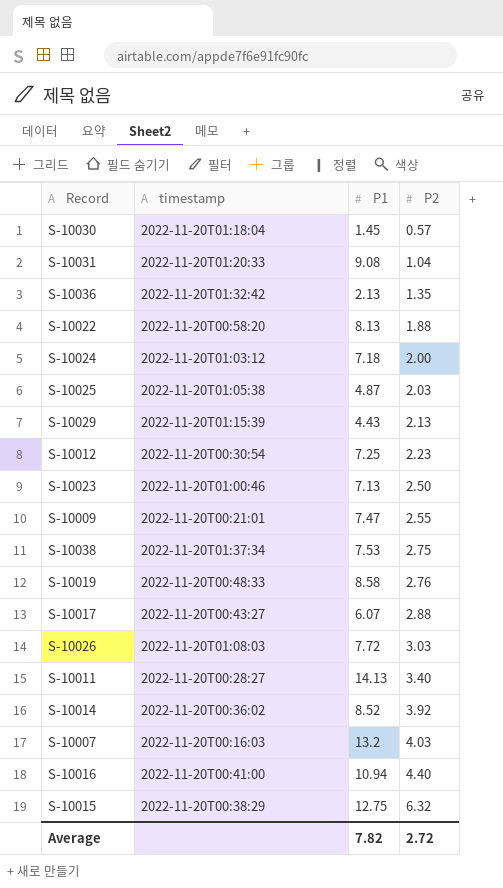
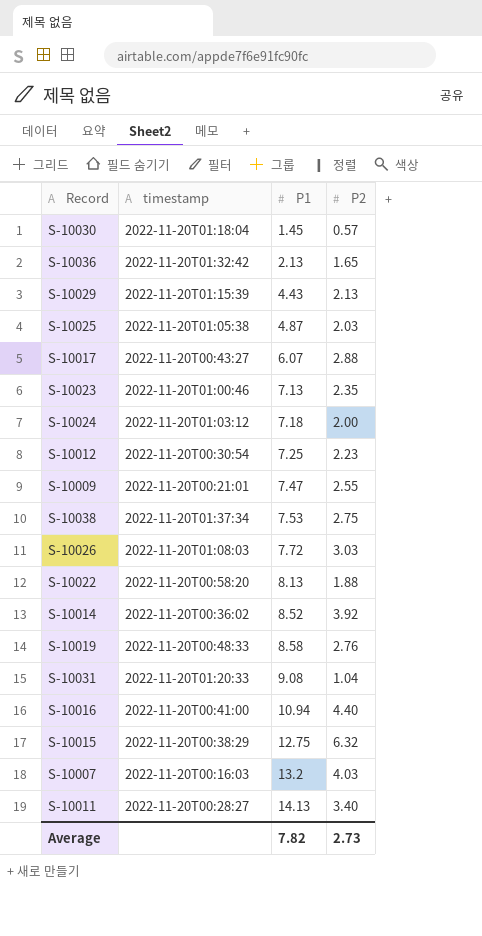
row order: P2 ascending -> P1 ascending
S-10036 | P2: 1.35 -> 1.65
S-10023 | P2: 2.50 -> 2.35
Average | P2: 2.72 -> 2.73

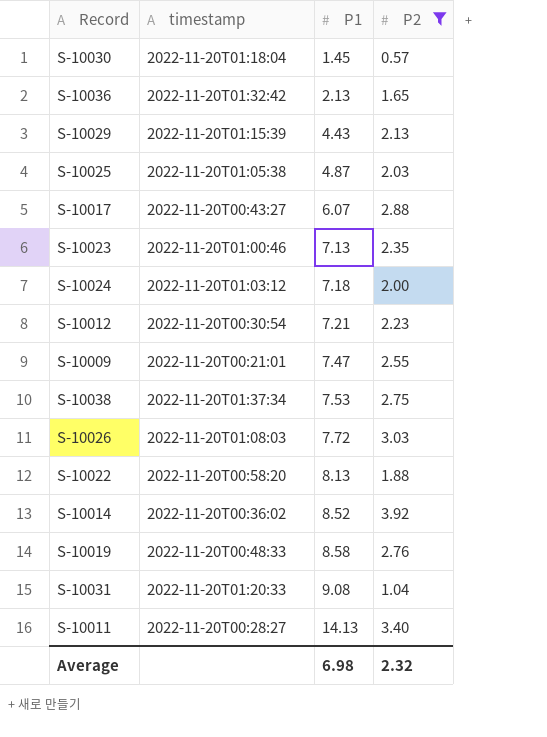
filter: none -> P2 <= 3.92
S-10012 | P1: 7.25 -> 7.21
Average | P1: 7.82 -> 6.98
Average | P2: 2.73 -> 2.32

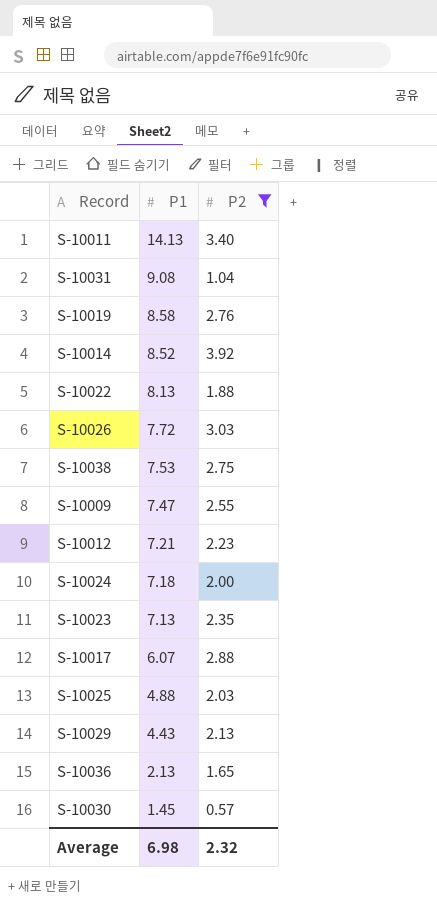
row order: P1 ascending -> P1 descending
column timestamp | position: 2 -> none
S-10025 | P1: 4.87 -> 4.88

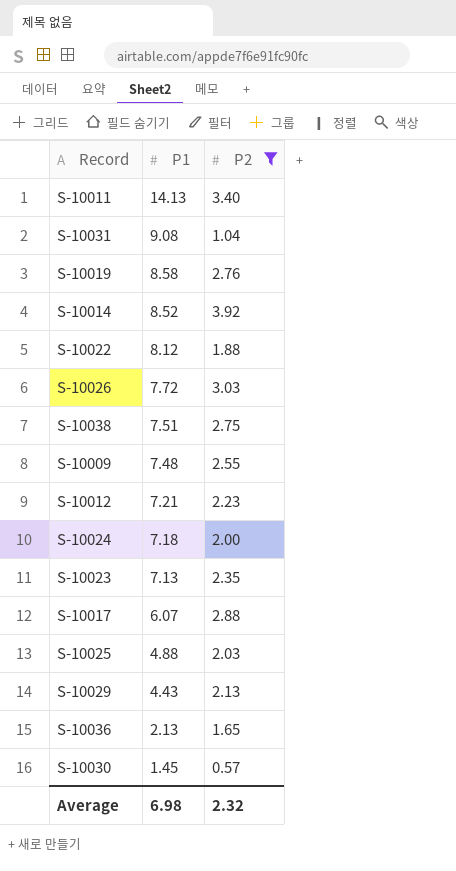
S-10022 | P1: 8.13 -> 8.12
S-10038 | P1: 7.53 -> 7.51
S-10009 | P1: 7.47 -> 7.48

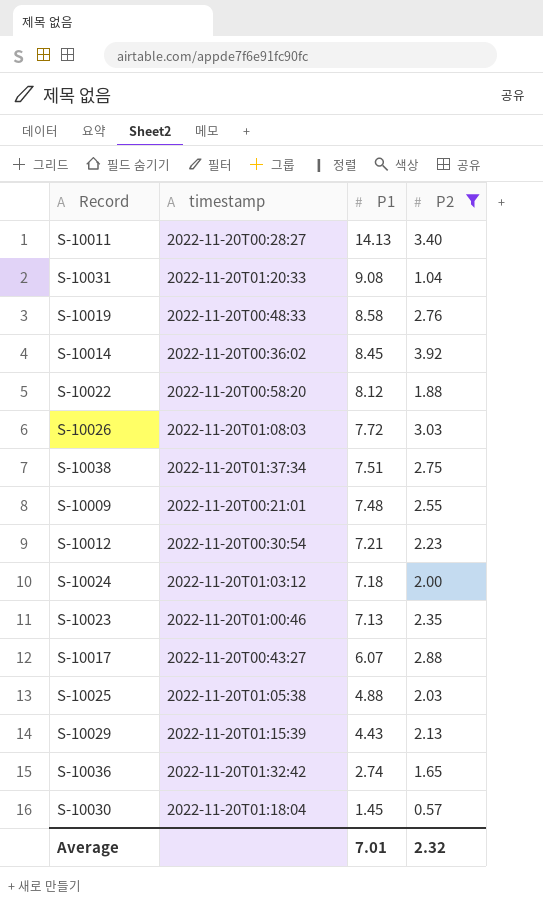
column timestamp | position: none -> 2
S-10014 | P1: 8.52 -> 8.45
S-10036 | P1: 2.13 -> 2.74
Average | P1: 6.98 -> 7.01

